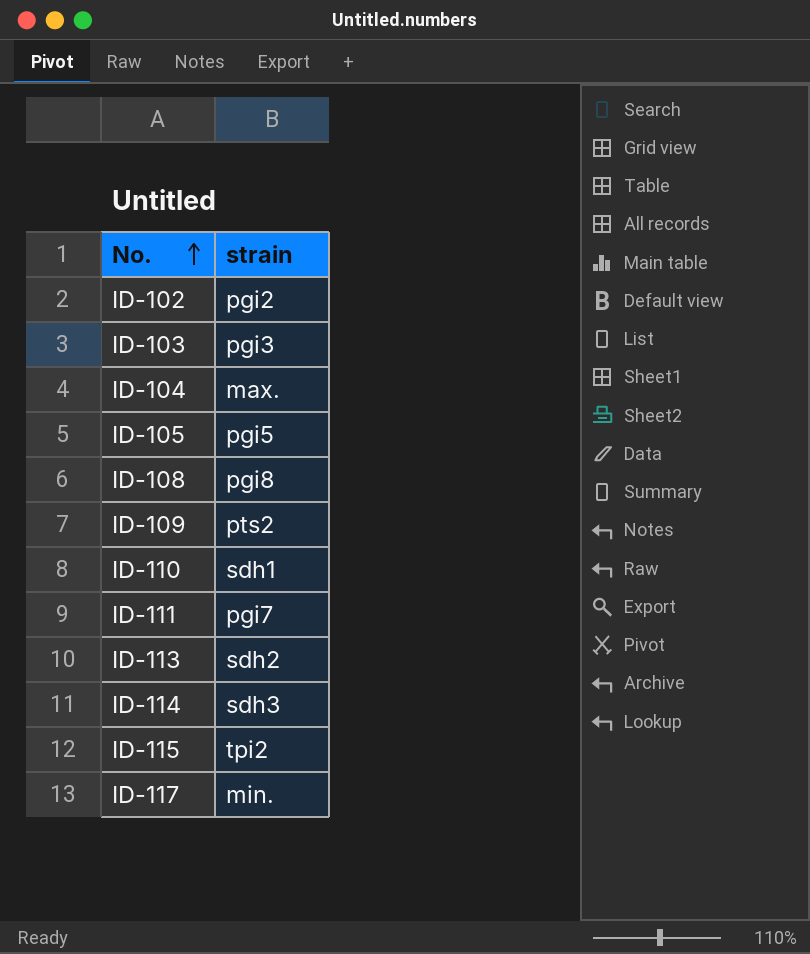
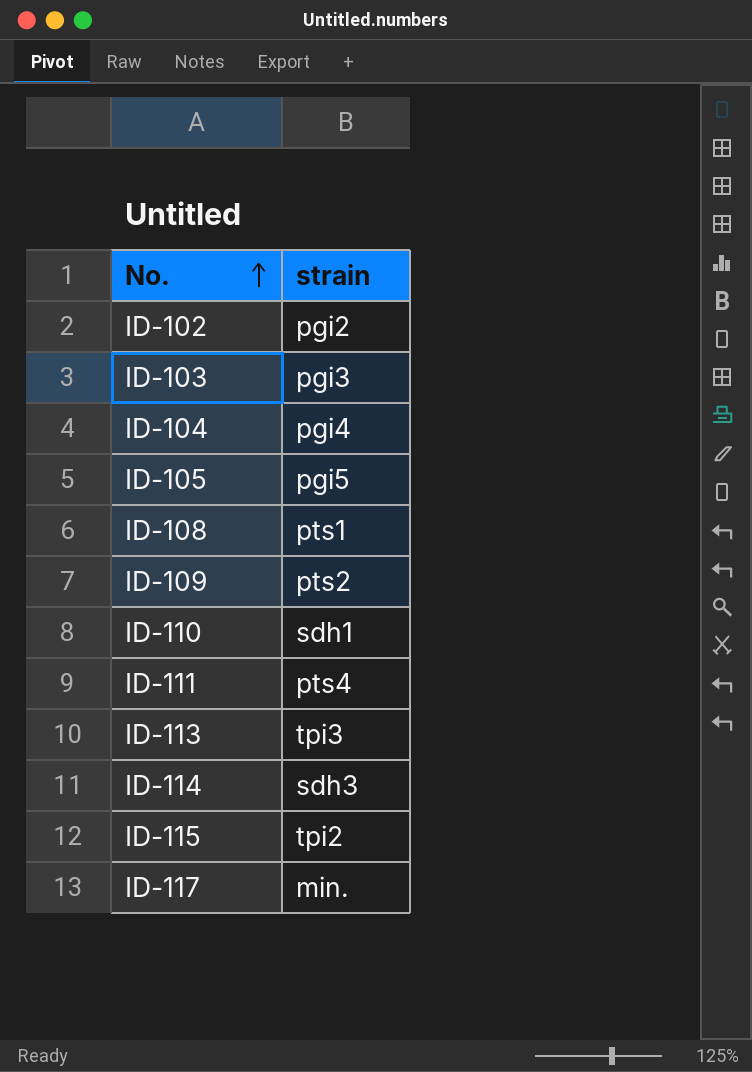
ID-104 | strain: max. -> pgi4
ID-108 | strain: pgi8 -> pts1
ID-111 | strain: pgi7 -> pts4
ID-113 | strain: sdh2 -> tpi3

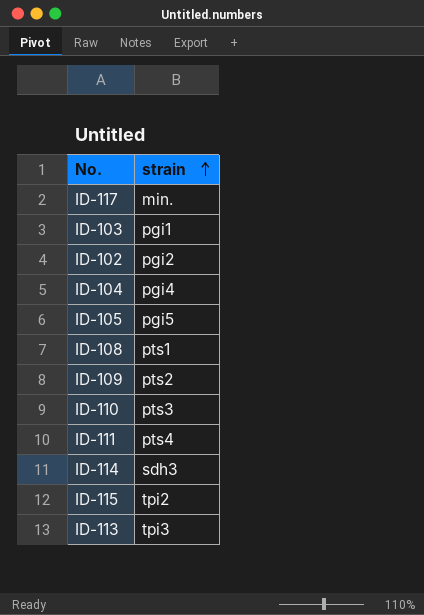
row order: No. ascending -> strain ascending
ID-103 | strain: pgi3 -> pgi1
ID-110 | strain: sdh1 -> pts3

